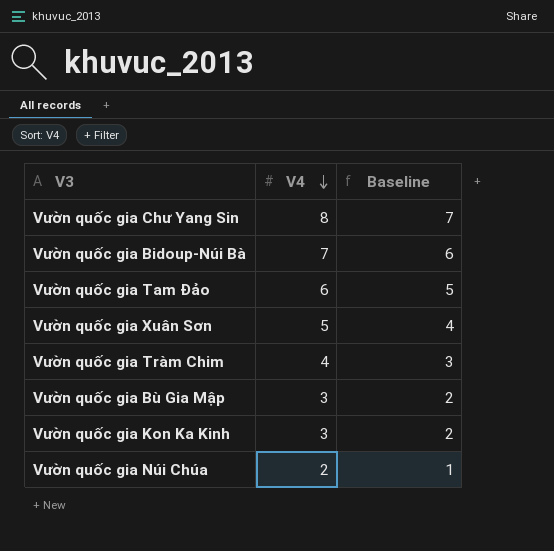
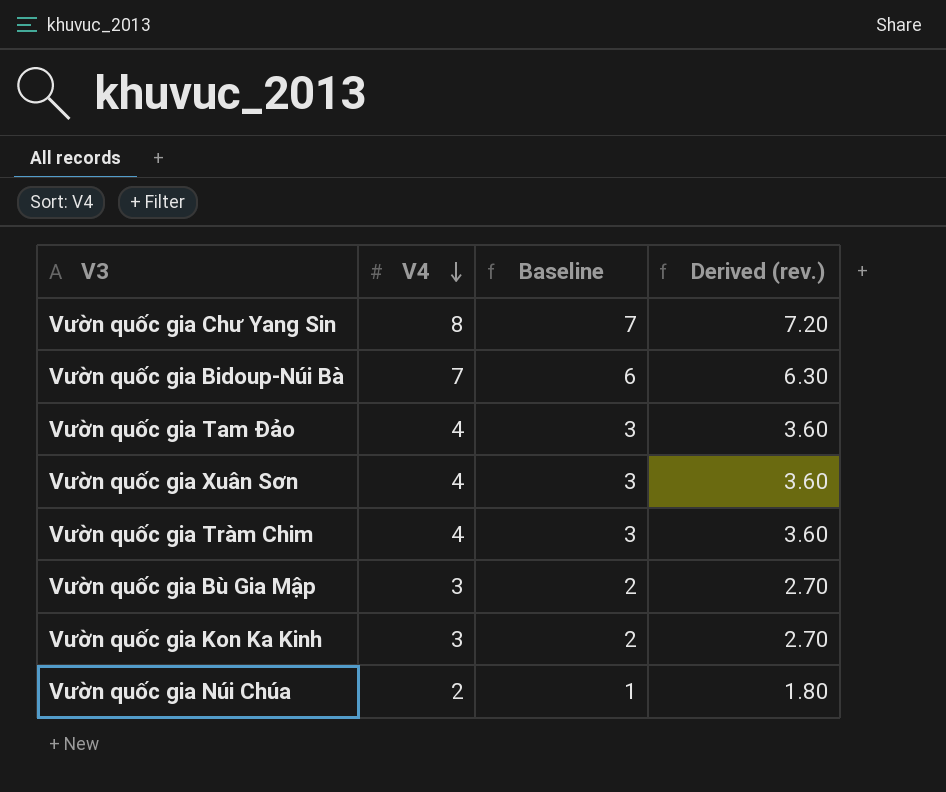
column Derived (rev.) | formula: none -> [V4] * 0.9
Vườn quốc gia Tam Đảo | V4: 6 -> 4
Vườn quốc gia Tam Đảo | Baseline: 5 -> 3
Vườn quốc gia Xuân Sơn | V4: 5 -> 4
Vườn quốc gia Xuân Sơn | Baseline: 4 -> 3

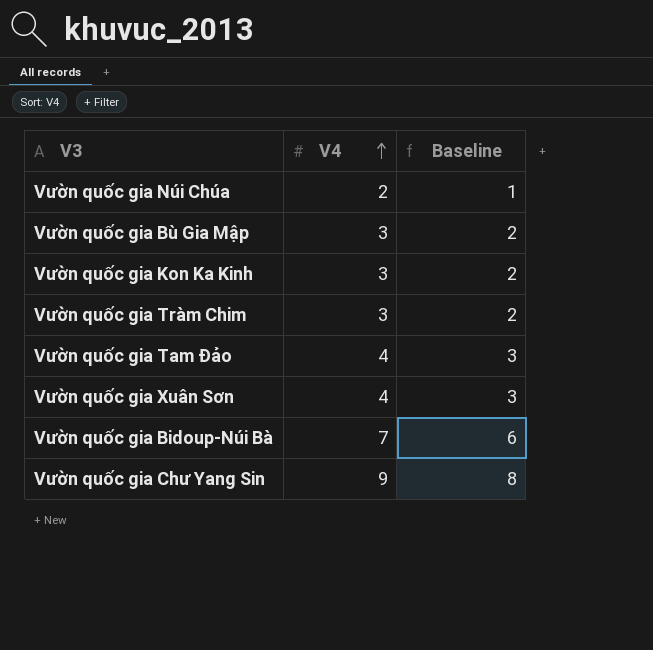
row order: V4 descending -> V4 ascending
column Derived (rev.) | formula: [V4] * 0.9 -> none
Vườn quốc gia Tràm Chim | V4: 4 -> 3
Vườn quốc gia Tràm Chim | Baseline: 3 -> 2
Vườn quốc gia Chư Yang Sin | V4: 8 -> 9
Vườn quốc gia Chư Yang Sin | Baseline: 7 -> 8

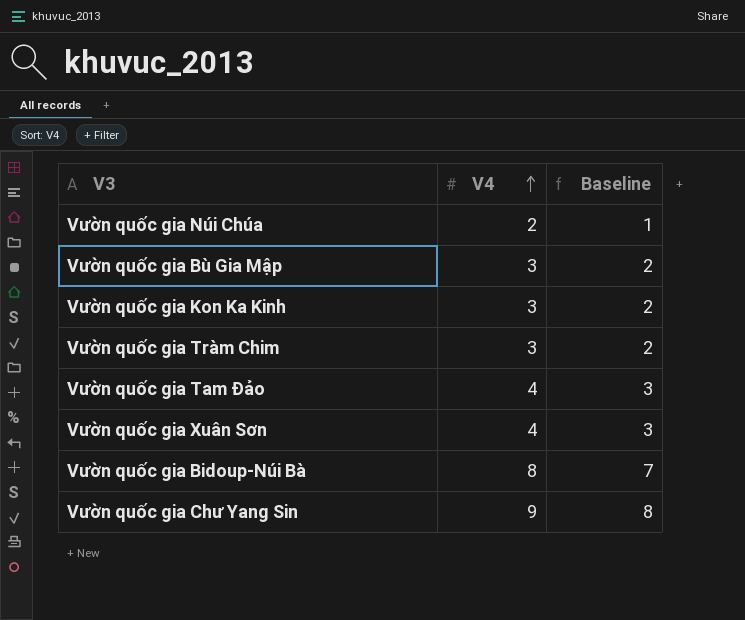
Vườn quốc gia Bidoup-Núi Bà | V4: 7 -> 8
Vườn quốc gia Bidoup-Núi Bà | Baseline: 6 -> 7

